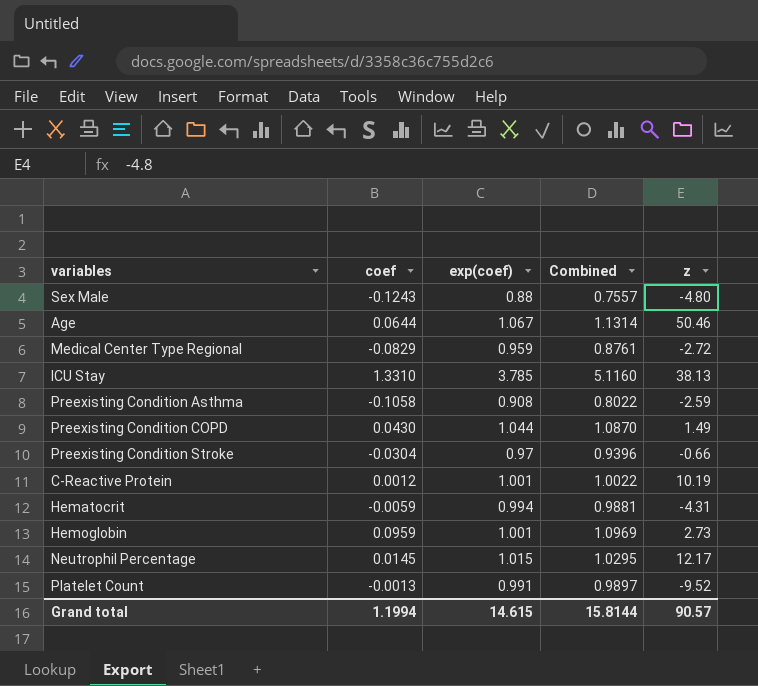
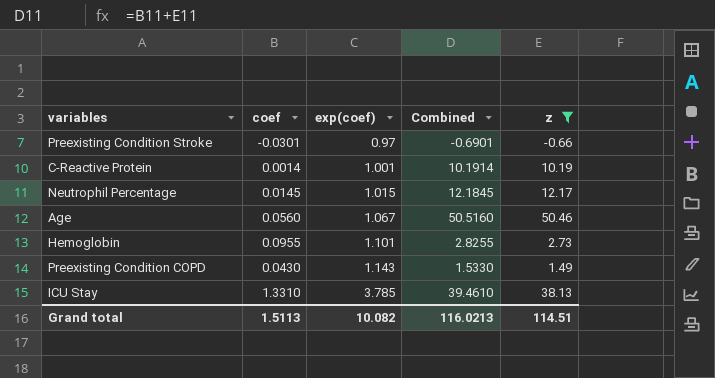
filter: none -> z >= -0.66
row order: none -> exp(coef) ascending
column Combined | formula: [coef] + [exp(coef)] -> [coef] + [z]
Preexisting Condition Stroke | coef: -0.0304 -> -0.0301
C-Reactive Protein | coef: 0.0012 -> 0.0014
Age | coef: 0.0644 -> 0.0560
Hemoglobin | coef: 0.0959 -> 0.0955
Hemoglobin | exp(coef): 1.001 -> 1.101
Preexisting Condition COPD | exp(coef): 1.044 -> 1.143
Grand total | coef: 1.1994 -> 1.5113
Grand total | exp(coef): 14.615 -> 10.082
Grand total | Combined: 15.8144 -> 116.0213
Grand total | z: 90.57 -> 114.51

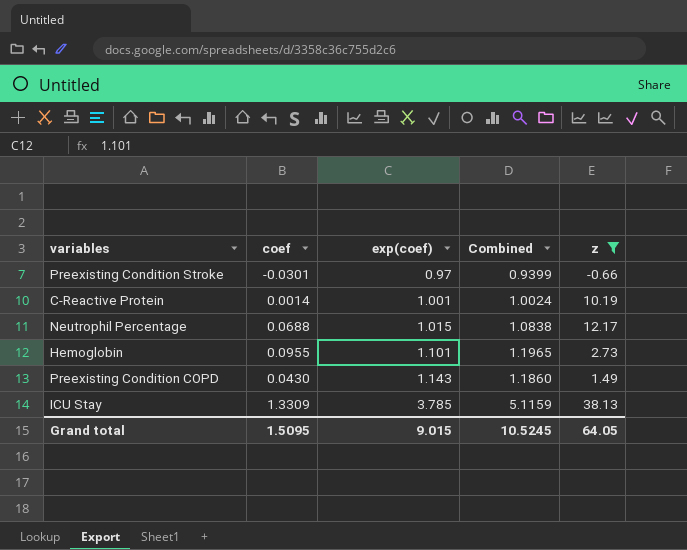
column Combined | formula: [coef] + [z] -> [coef] + [exp(coef)]
row Age: 0.0560 | 1.067 | 50.5160 | 50.46 -> none
Neutrophil Percentage | coef: 0.0145 -> 0.0688
ICU Stay | coef: 1.3310 -> 1.3309
Grand total | coef: 1.5113 -> 1.5095
Grand total | exp(coef): 10.082 -> 9.015
Grand total | Combined: 116.0213 -> 10.5245
Grand total | z: 114.51 -> 64.05

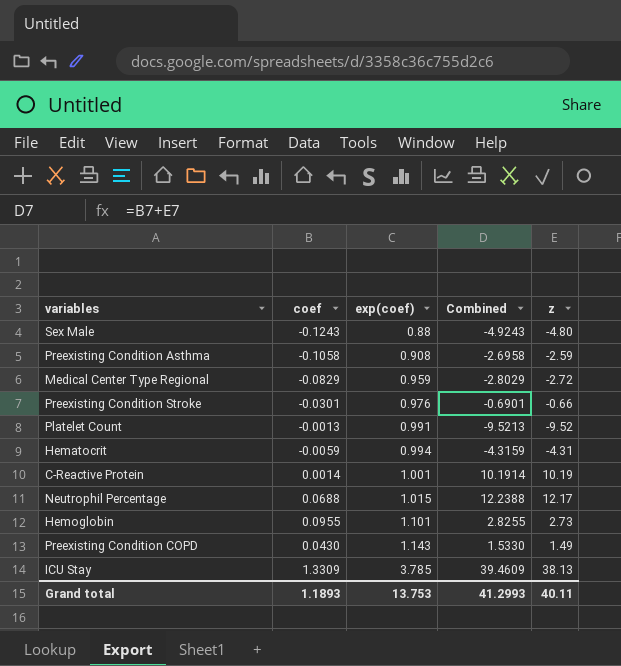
filter: z >= -0.66 -> none
column Combined | formula: [coef] + [exp(coef)] -> [coef] + [z]
Preexisting Condition Stroke | exp(coef): 0.97 -> 0.976
Grand total | coef: 1.5095 -> 1.1893
Grand total | exp(coef): 9.015 -> 13.753
Grand total | Combined: 10.5245 -> 41.2993
Grand total | z: 64.05 -> 40.11

